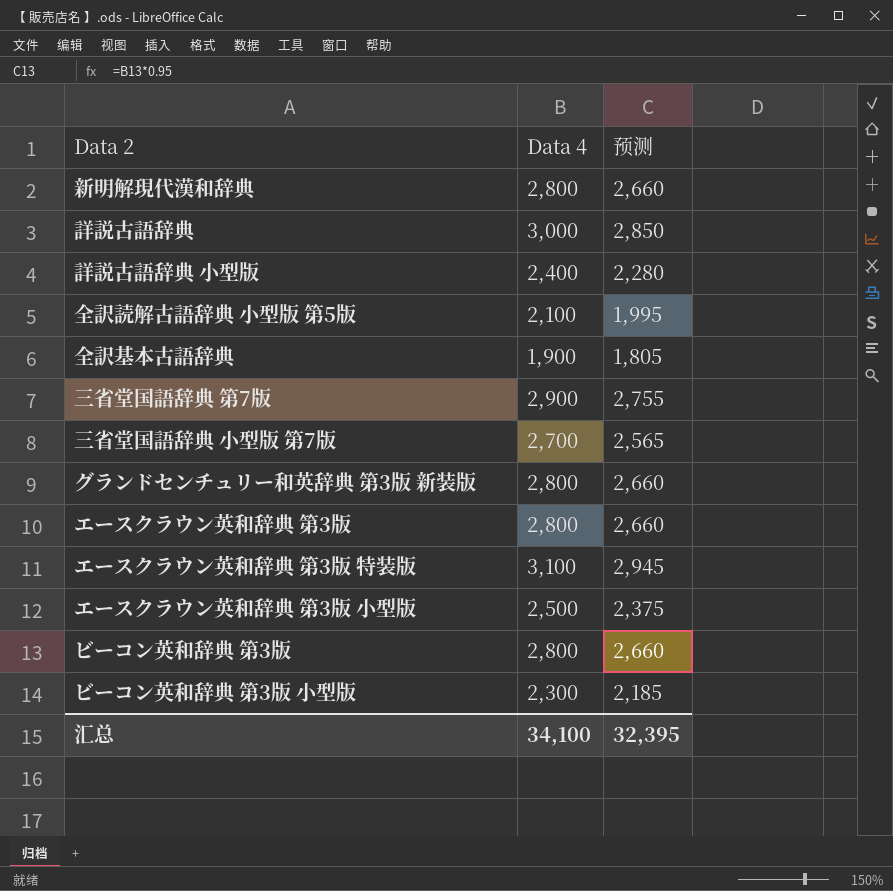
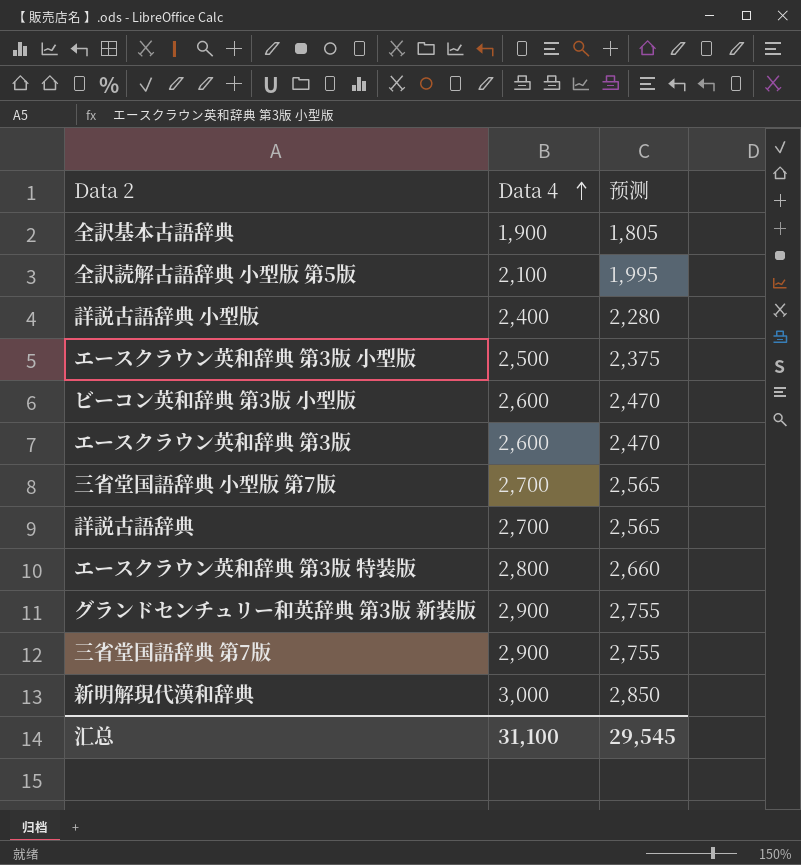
row order: none -> Data 4 ascending
row ビーコン英和辞典 第3版: 2,800 | 2,660 -> none
ビーコン英和辞典 第3版 小型版 | Data 4: 2,300 -> 2,600
ビーコン英和辞典 第3版 小型版 | 预测: 2,185 -> 2,470
エースクラウン英和辞典 第3版 | Data 4: 2,800 -> 2,600
エースクラウン英和辞典 第3版 | 预测: 2,660 -> 2,470
詳説古語辞典 | Data 4: 3,000 -> 2,700
詳説古語辞典 | 预测: 2,850 -> 2,565
エースクラウン英和辞典 第3版 特装版 | Data 4: 3,100 -> 2,800
エースクラウン英和辞典 第3版 特装版 | 预测: 2,945 -> 2,660
グランドセンチュリー和英辞典 第3版 新装版 | Data 4: 2,800 -> 2,900
グランドセンチュリー和英辞典 第3版 新装版 | 预测: 2,660 -> 2,755
新明解現代漢和辞典 | Data 4: 2,800 -> 3,000
新明解現代漢和辞典 | 预测: 2,660 -> 2,850
汇总 | Data 4: 34,100 -> 31,100
汇总 | 预测: 32,395 -> 29,545

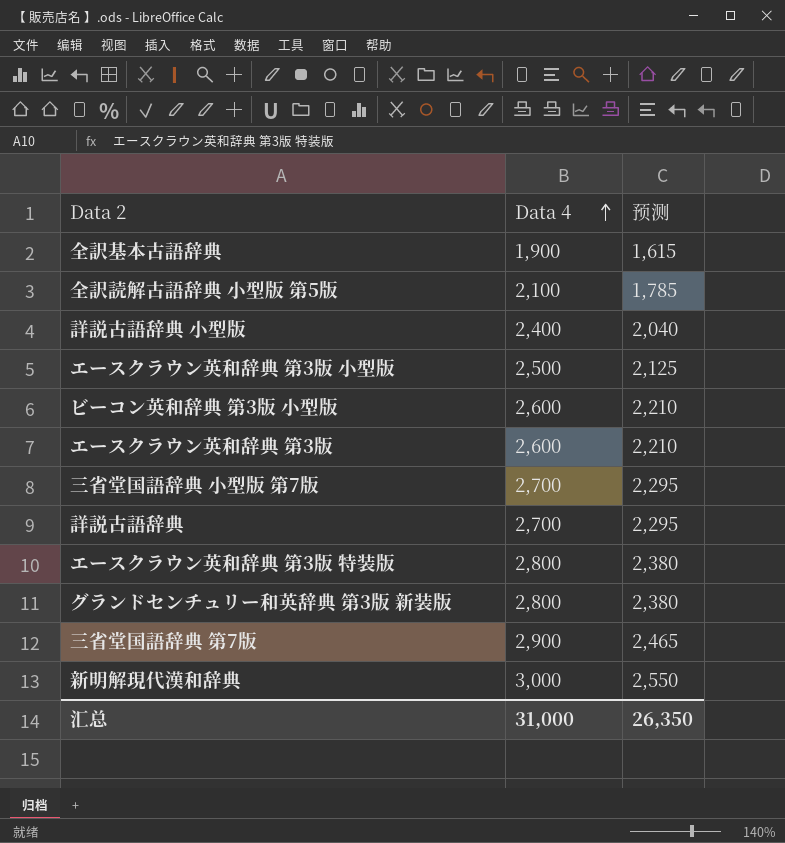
column 预测 | formula: [Data 4] * 0.95 -> [Data 4] * 0.85
グランドセンチュリー和英辞典 第3版 新装版 | Data 4: 2,900 -> 2,800
汇总 | Data 4: 31,100 -> 31,000
汇总 | 预测: 29,545 -> 26,350

